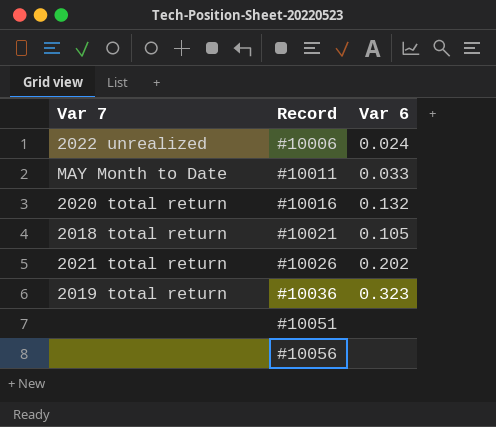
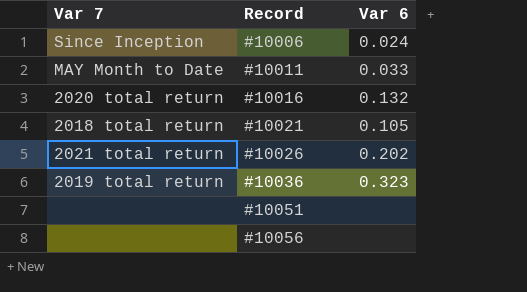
#10006 | Var 7: 2022 unrealized -> Since Inception

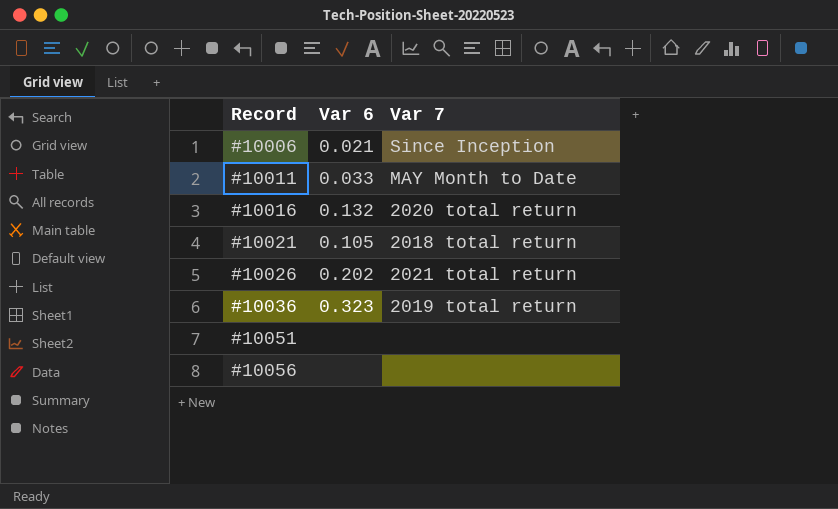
column Var 7 | position: 1 -> 3
#10006 | Var 6: 0.024 -> 0.021

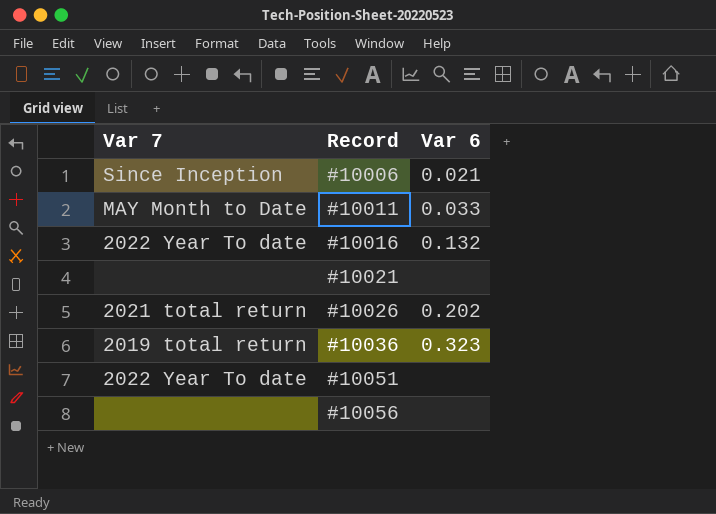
column Var 7 | position: 3 -> 1
#10016 | Var 7: 2020 total return -> 2022 Year To date
#10021 | Var 7: 2018 total return -> none
#10021 | Var 6: 0.105 -> none
#10051 | Var 7: none -> 2022 Year To date

